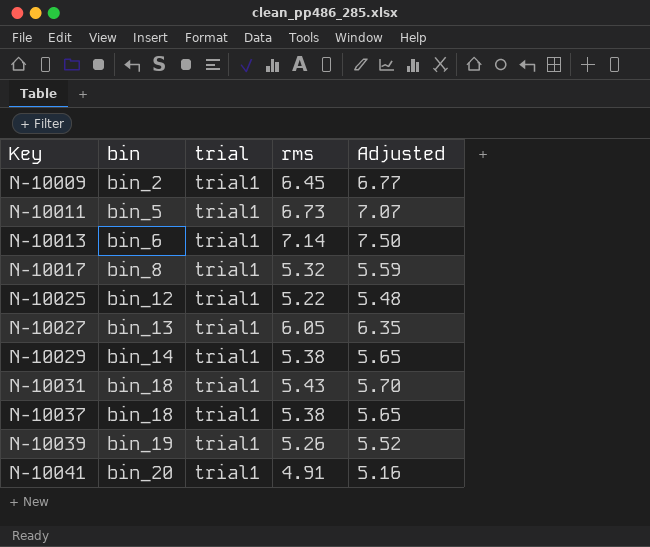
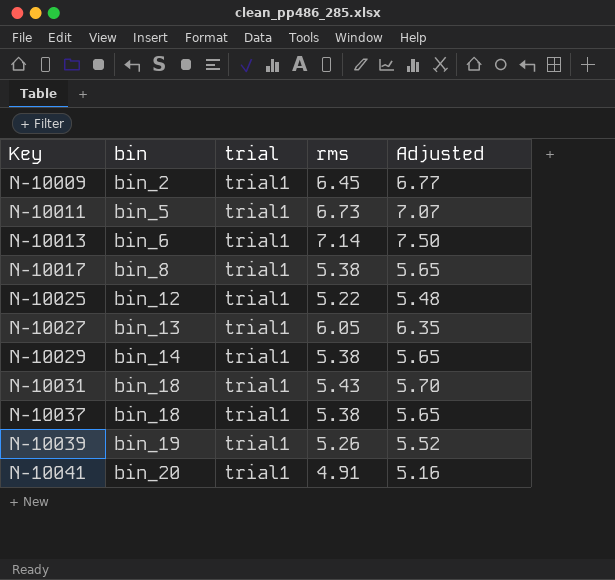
N-10017 | rms: 5.32 -> 5.38
N-10017 | Adjusted: 5.59 -> 5.65

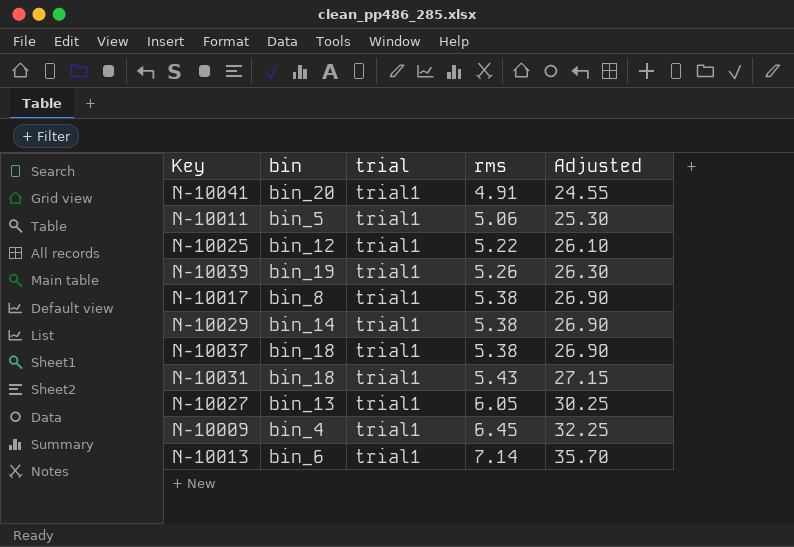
row order: Key ascending -> rms ascending
column Adjusted | formula: [rms] * 1.05 -> [rms] * 5
N-10011 | rms: 6.73 -> 5.06
N-10009 | bin: bin_2 -> bin_4

